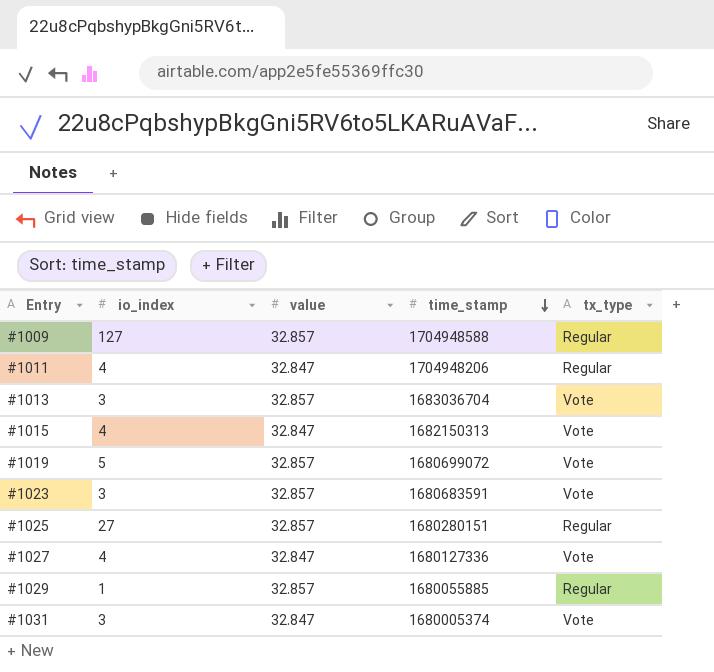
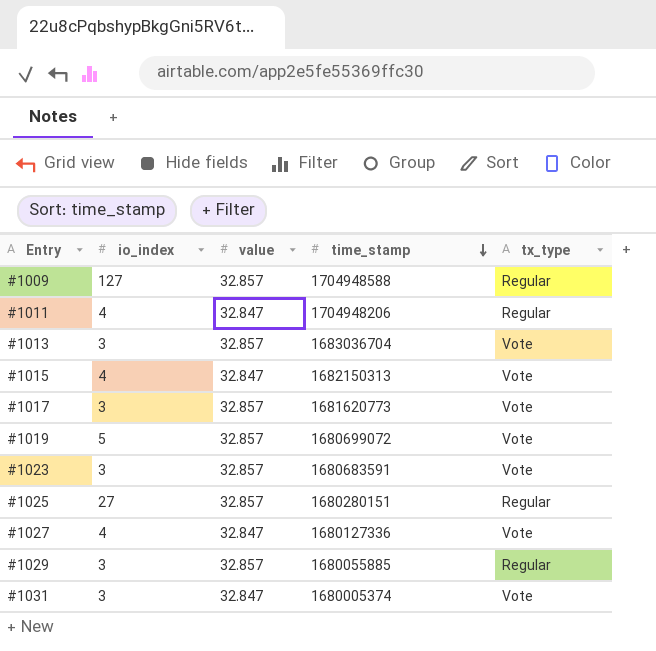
row #1017: none -> 3 | 32.857 | 1681620773 | Vote
#1029 | io_index: 1 -> 3

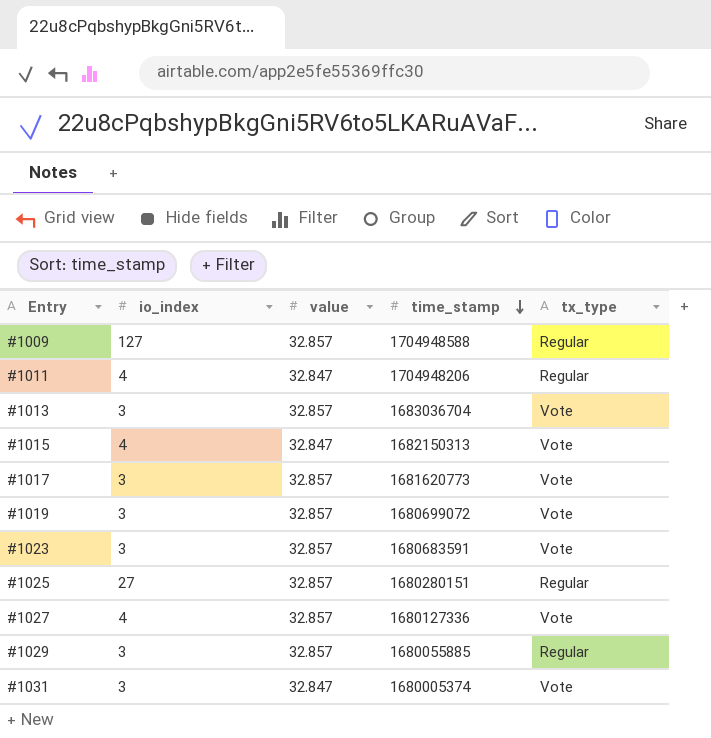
#1019 | io_index: 5 -> 3
#1027 | value: 32.847 -> 32.857

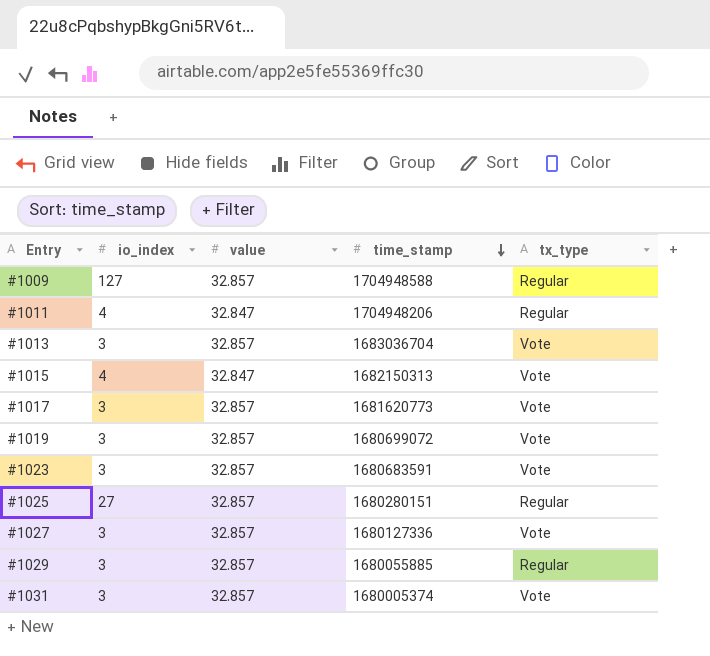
#1027 | io_index: 4 -> 3
#1031 | value: 32.847 -> 32.857

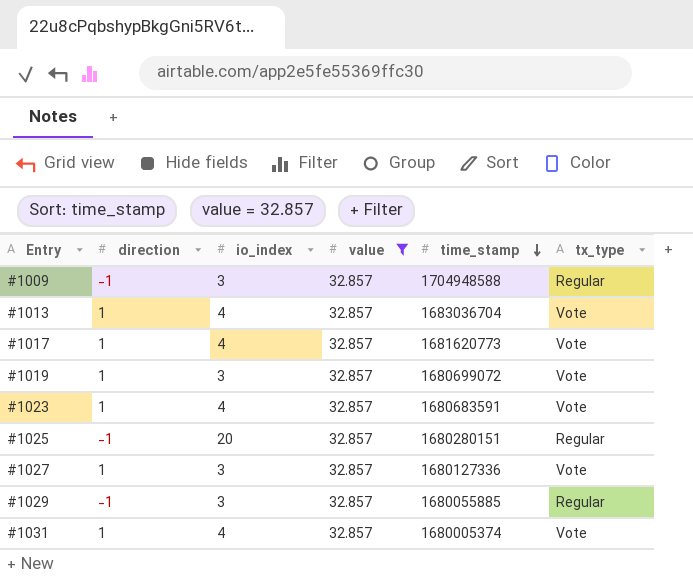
filter: none -> value = 32.857
column direction | position: none -> 2
#1009 | io_index: 127 -> 3
#1013 | io_index: 3 -> 4
#1017 | io_index: 3 -> 4
#1023 | io_index: 3 -> 4
#1025 | io_index: 27 -> 20
#1031 | io_index: 3 -> 4

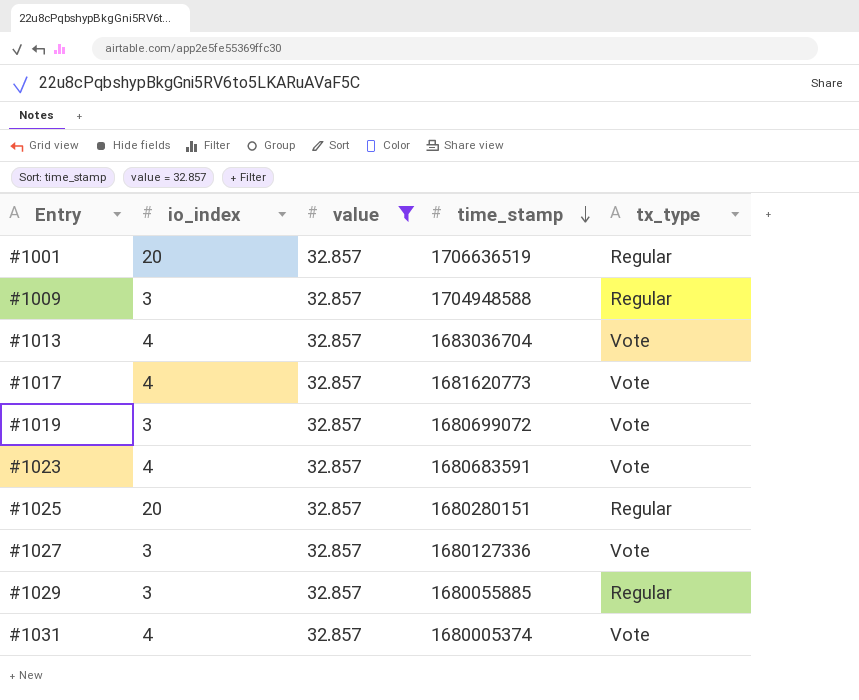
column direction | position: 2 -> none
row #1001: none -> 20 | 32.857 | 1706636519 | Regular

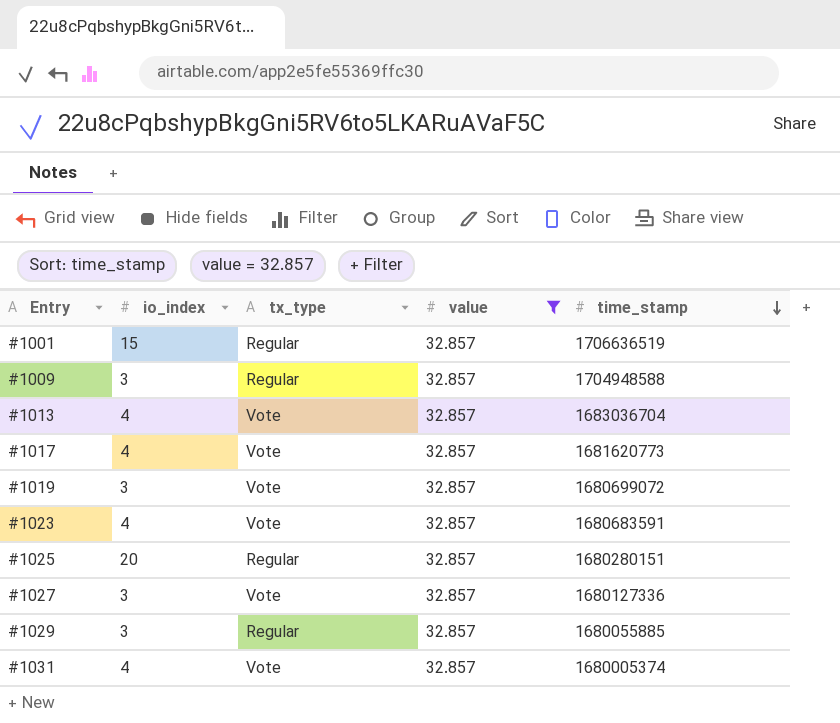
column tx_type | position: 5 -> 3
#1001 | io_index: 20 -> 15

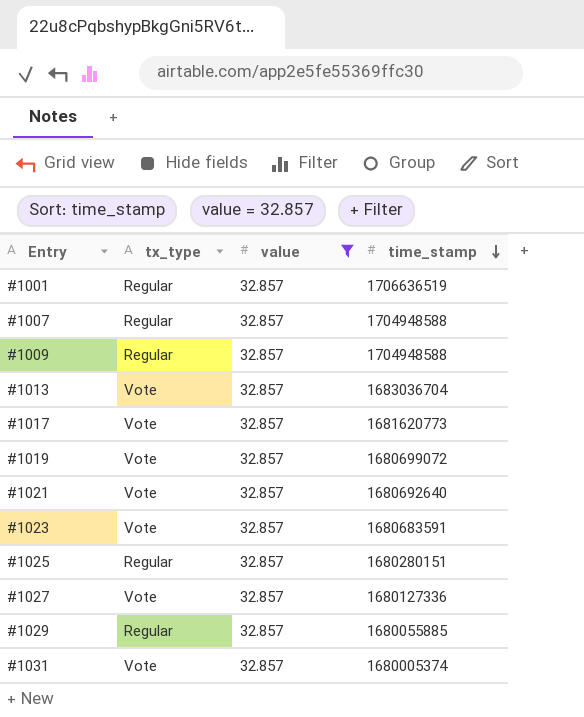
column io_index | position: 2 -> none
row #1007: none -> Regular | 32.857 | 1704948588
row #1021: none -> Vote | 32.857 | 1680692640

